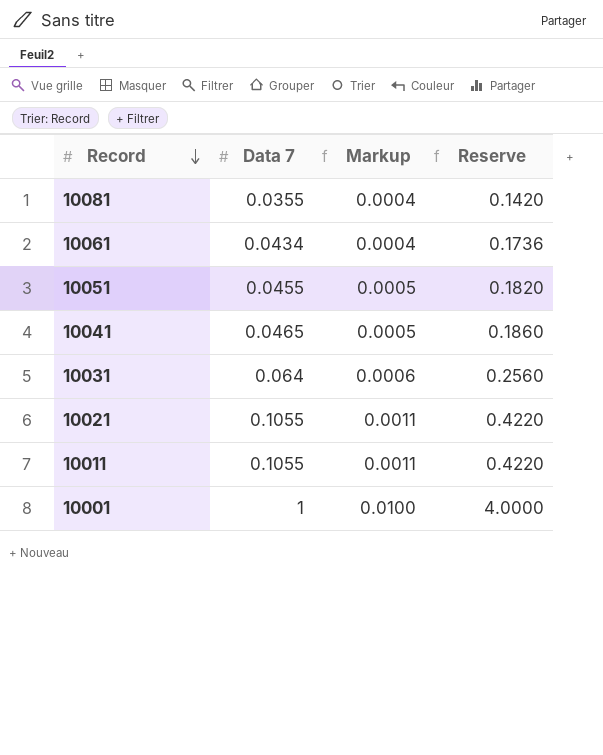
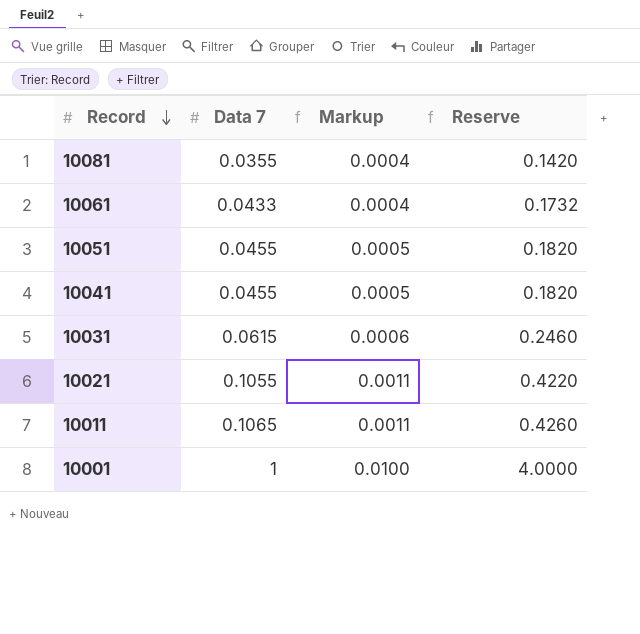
10061 | Data 7: 0.0434 -> 0.0433
10061 | Reserve: 0.1736 -> 0.1732
10041 | Data 7: 0.0465 -> 0.0455
10041 | Reserve: 0.1860 -> 0.1820
10031 | Data 7: 0.064 -> 0.0615
10031 | Reserve: 0.2560 -> 0.2460
10011 | Data 7: 0.1055 -> 0.1065
10011 | Reserve: 0.4220 -> 0.4260

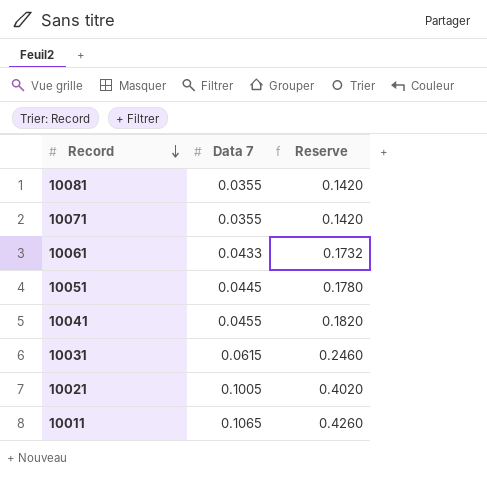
column Markup | formula: [Data 7] * 0.01 -> none
row 10001: 1 | 0.0100 | 4.0000 -> none
row 10071: none -> 0.0355 | 0.1420
10051 | Data 7: 0.0455 -> 0.0445
10051 | Reserve: 0.1820 -> 0.1780
10021 | Data 7: 0.1055 -> 0.1005
10021 | Reserve: 0.4220 -> 0.4020

